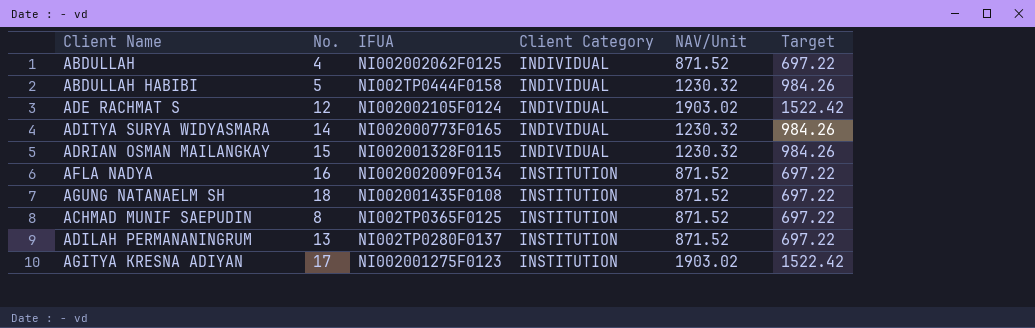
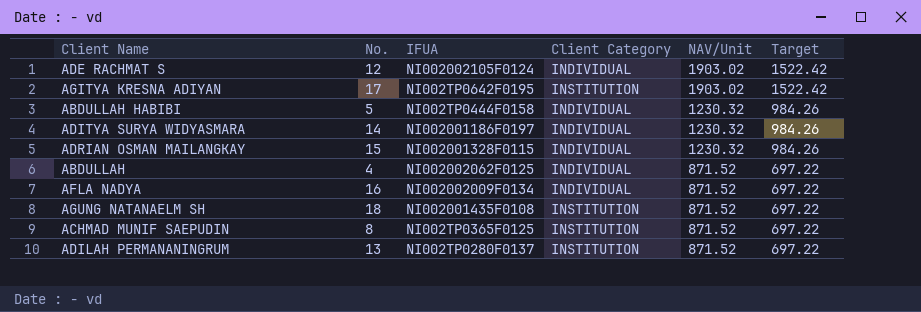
row order: Client Category ascending -> NAV/Unit descending
AGITYA KRESNA ADIYAN | IFUA: NI002001275F0123 -> NI002TP0642F0195
ADITYA SURYA WIDYASMARA | IFUA: NI002000773F0165 -> NI002001186F0197
AFLA NADYA | Client Category: INSTITUTION -> INDIVIDUAL

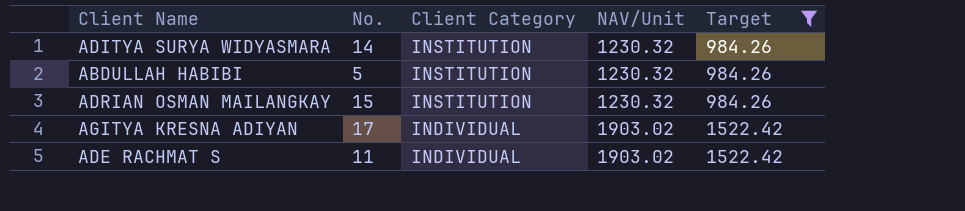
filter: none -> Target != 697.22
row order: NAV/Unit descending -> Client Category descending
column IFUA | position: 3 -> none
ADITYA SURYA WIDYASMARA | Client Category: INDIVIDUAL -> INSTITUTION
ABDULLAH HABIBI | Client Category: INDIVIDUAL -> INSTITUTION
ADRIAN OSMAN MAILANGKAY | Client Category: INDIVIDUAL -> INSTITUTION
AGITYA KRESNA ADIYAN | Client Category: INSTITUTION -> INDIVIDUAL
ADE RACHMAT S | No.: 12 -> 11

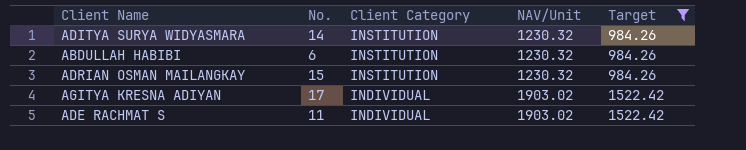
ABDULLAH HABIBI | No.: 5 -> 6

